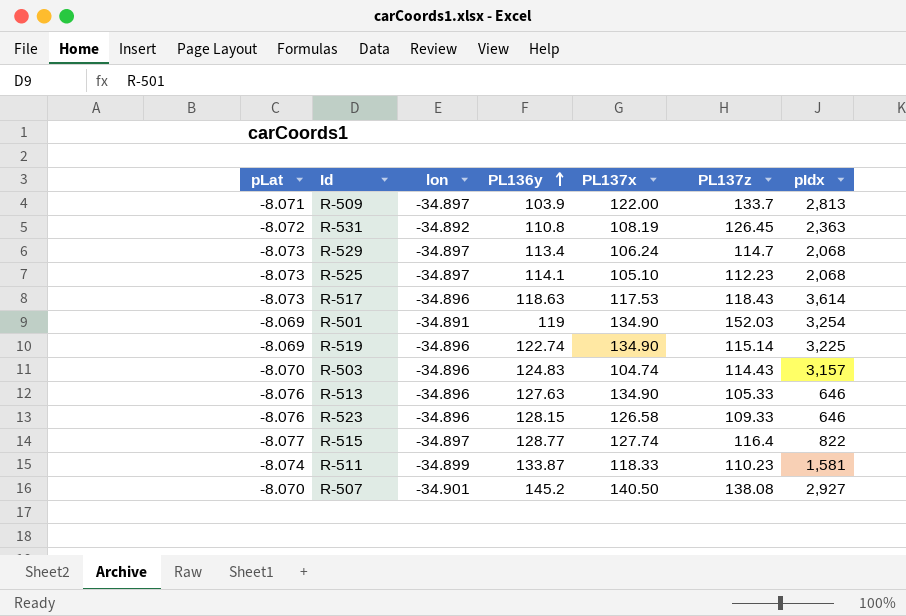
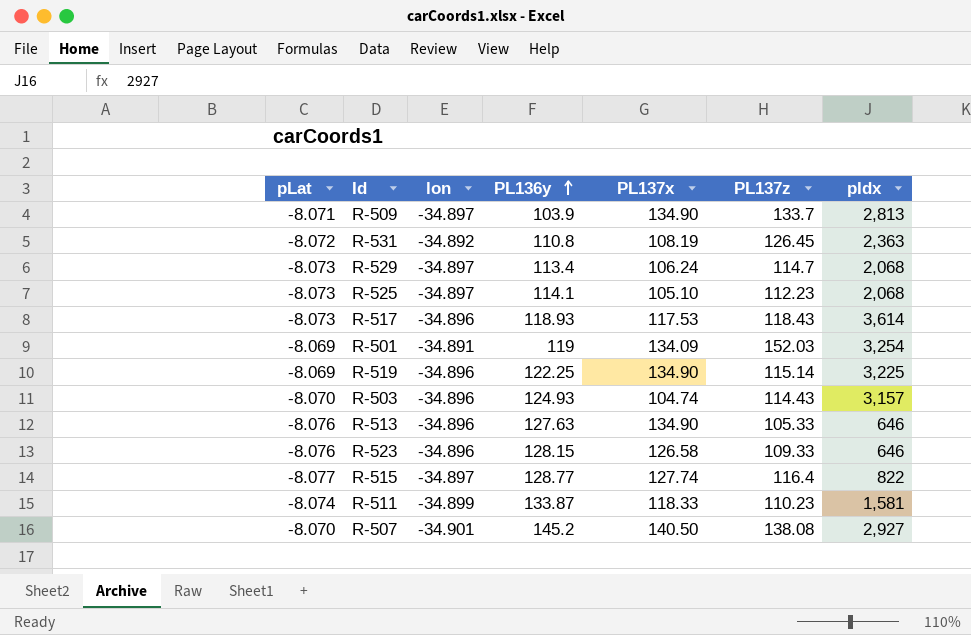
R-509 | PL137x: 122.00 -> 134.90
R-517 | PL136y: 118.63 -> 118.93
R-501 | PL137x: 134.90 -> 134.09
R-519 | PL136y: 122.74 -> 122.25
R-503 | PL136y: 124.83 -> 124.93

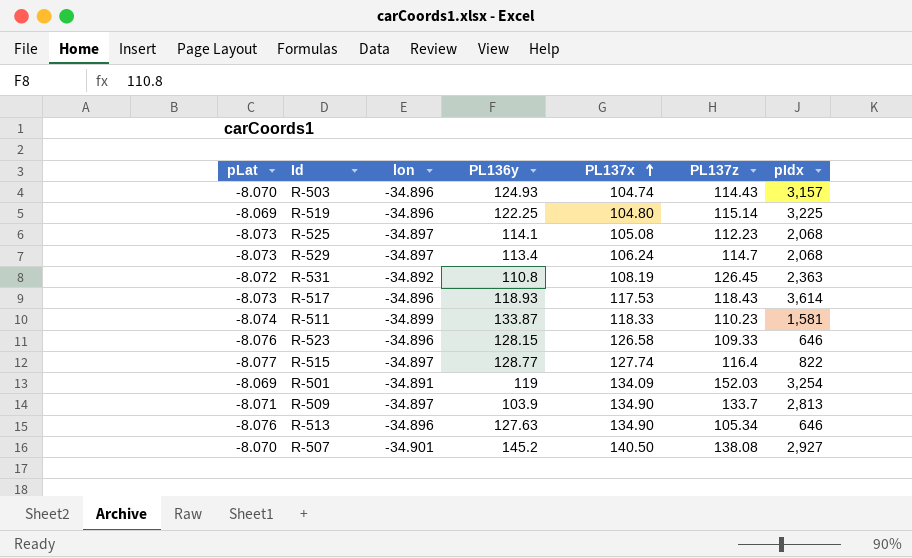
row order: PL136y ascending -> PL137x ascending
R-519 | PL137x: 134.90 -> 104.80
R-525 | PL137x: 105.10 -> 105.08
R-513 | PL137z: 105.33 -> 105.34

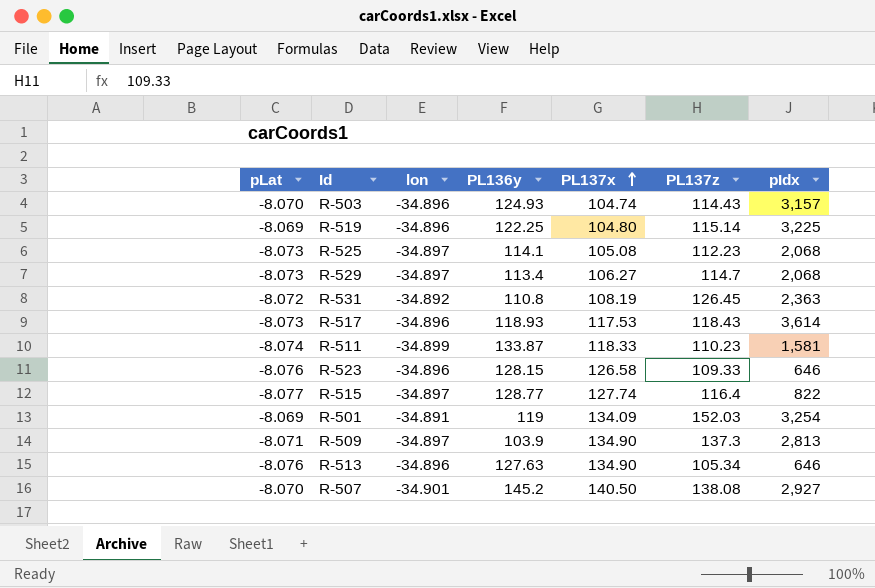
R-529 | PL137x: 106.24 -> 106.27
R-509 | PL137z: 133.7 -> 137.3

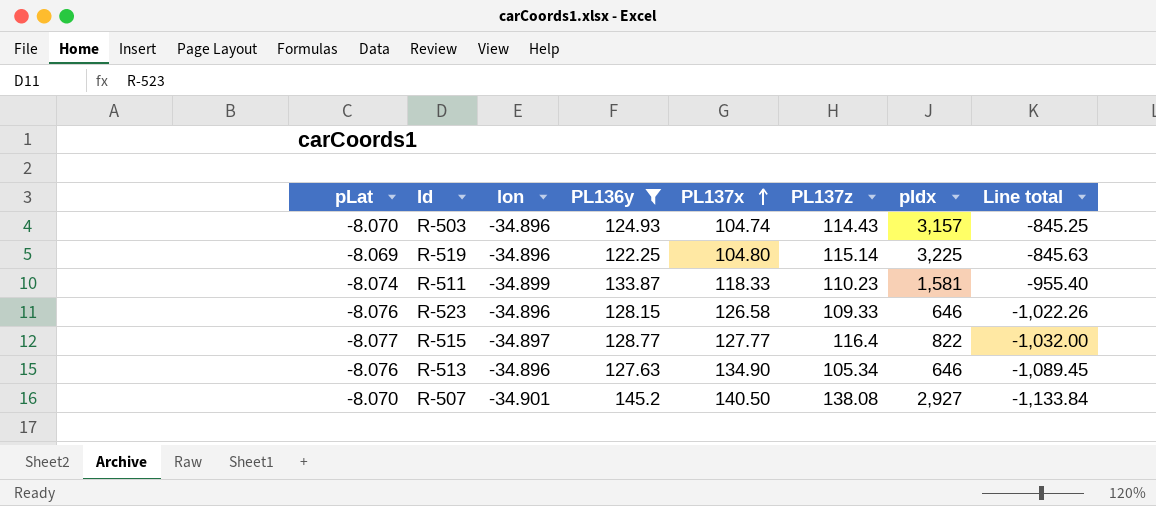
filter: none -> PL136y >= 122.25
column Line total | formula: none -> [pLat] * [PL137x]
R-515 | PL137x: 127.74 -> 127.77

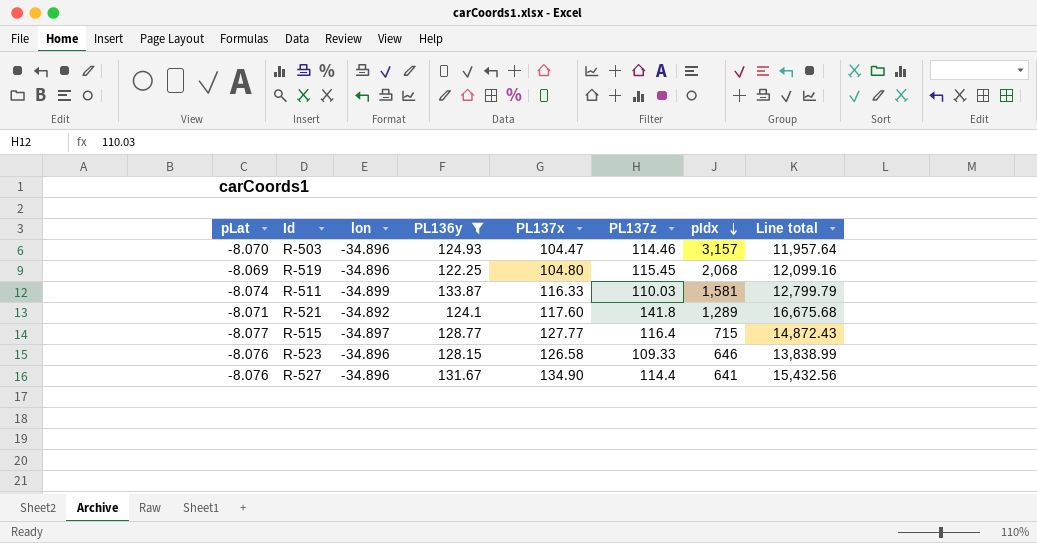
row order: PL137x ascending -> pIdx descending
column Line total | formula: [pLat] * [PL137x] -> [PL137x] * [PL137z]
row R-513: -8.076 | -34.896 | 127.63 | 134.90 | 105.34 | 646 | -1,089.45 -> none
row R-507: -8.070 | -34.901 | 145.2 | 140.50 | 138.08 | 2,927 | -1,133.84 -> none
R-503 | PL137x: 104.74 -> 104.47
R-503 | PL137z: 114.43 -> 114.46
R-519 | PL137z: 115.14 -> 115.45
R-519 | pIdx: 3,225 -> 2,068
R-511 | PL137x: 118.33 -> 116.33
R-511 | PL137z: 110.23 -> 110.03
row R-521: none -> -8.071 | -34.892 | 124.1 | 117.60 | 141.8 | 1,289 | 16,675.68
R-515 | pIdx: 822 -> 715
row R-527: none -> -8.076 | -34.896 | 131.67 | 134.90 | 114.4 | 641 | 15,432.56

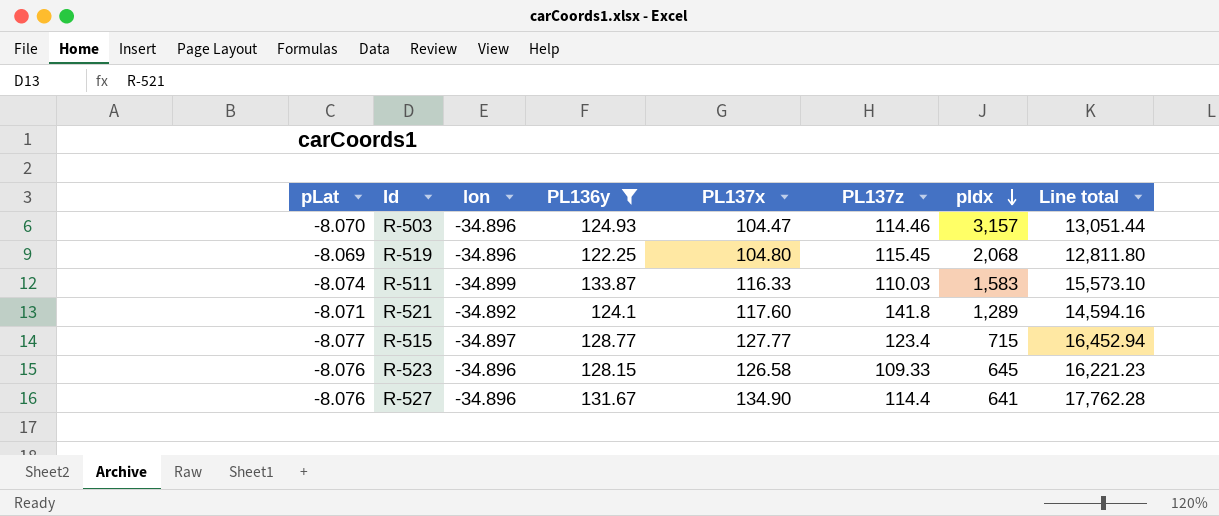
column Line total | formula: [PL137x] * [PL137z] -> [PL136y] * [PL137x]
R-511 | pIdx: 1,581 -> 1,583
R-515 | PL137z: 116.4 -> 123.4
R-523 | pIdx: 646 -> 645

